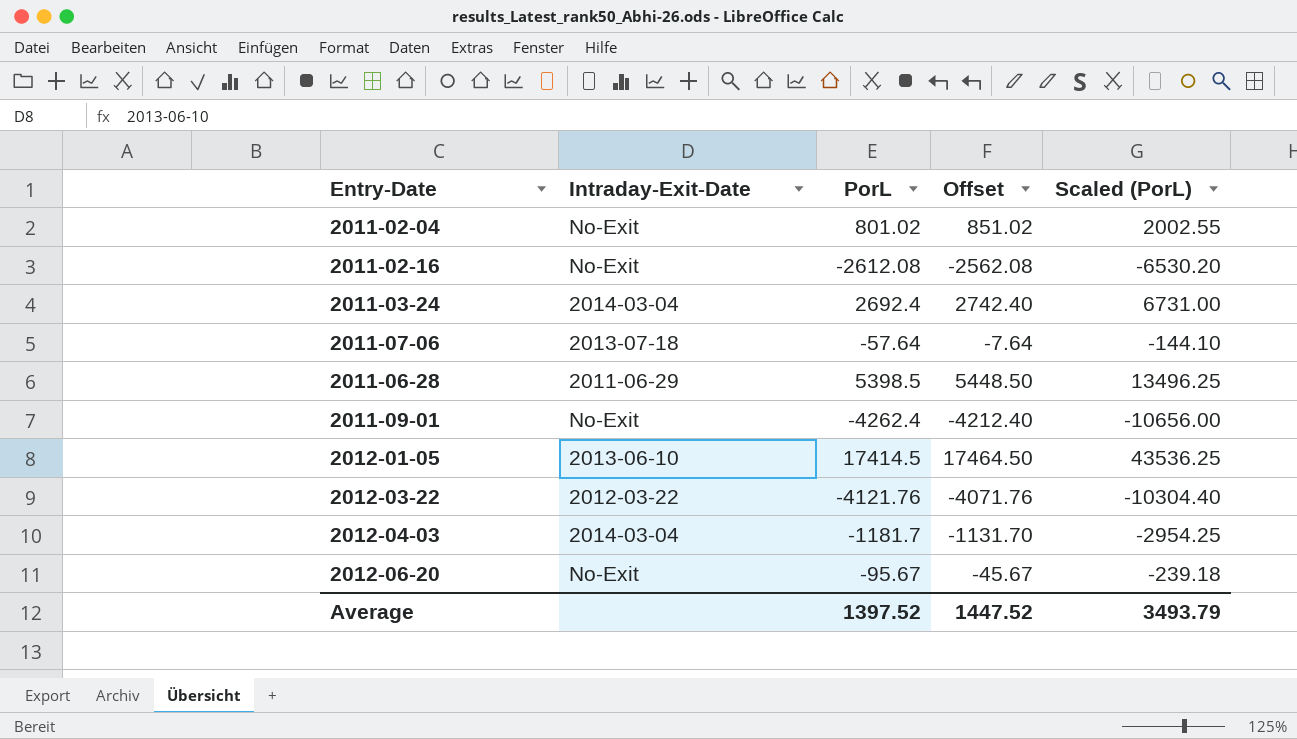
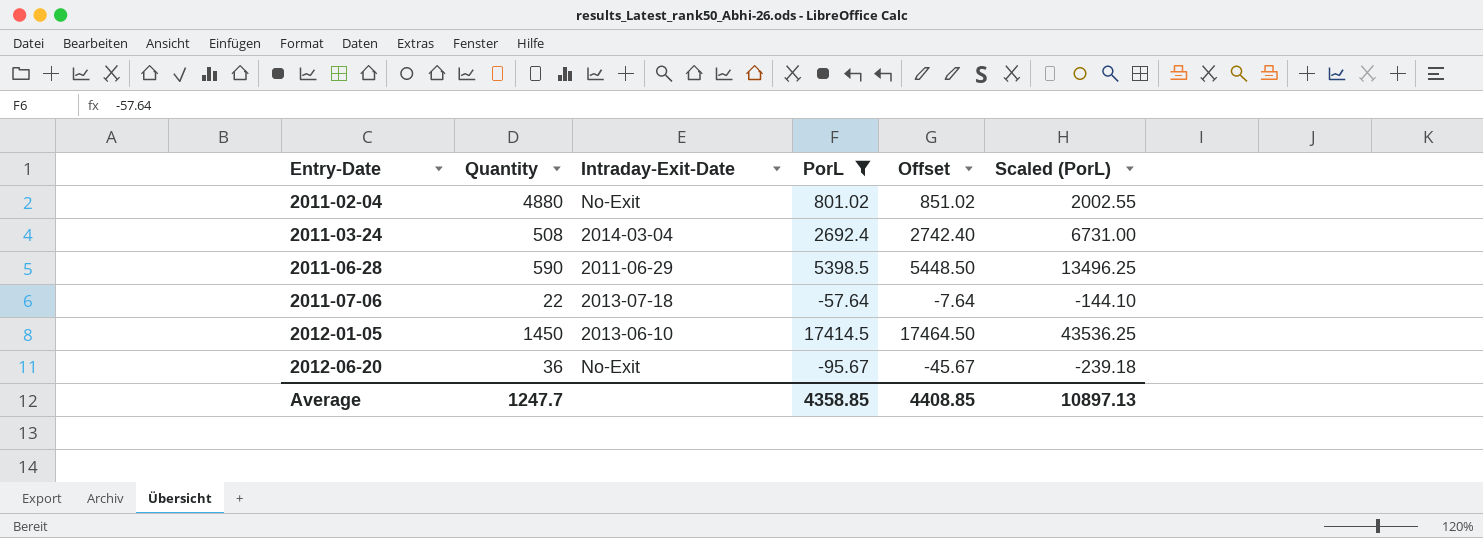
filter: none -> PorL >= -95.67
row order: none -> Entry-Date ascending
column Quantity | position: none -> 2
Average | PorL: 1397.52 -> 4358.85
Average | Offset: 1447.52 -> 4408.85
Average | Scaled (PorL): 3493.79 -> 10897.13

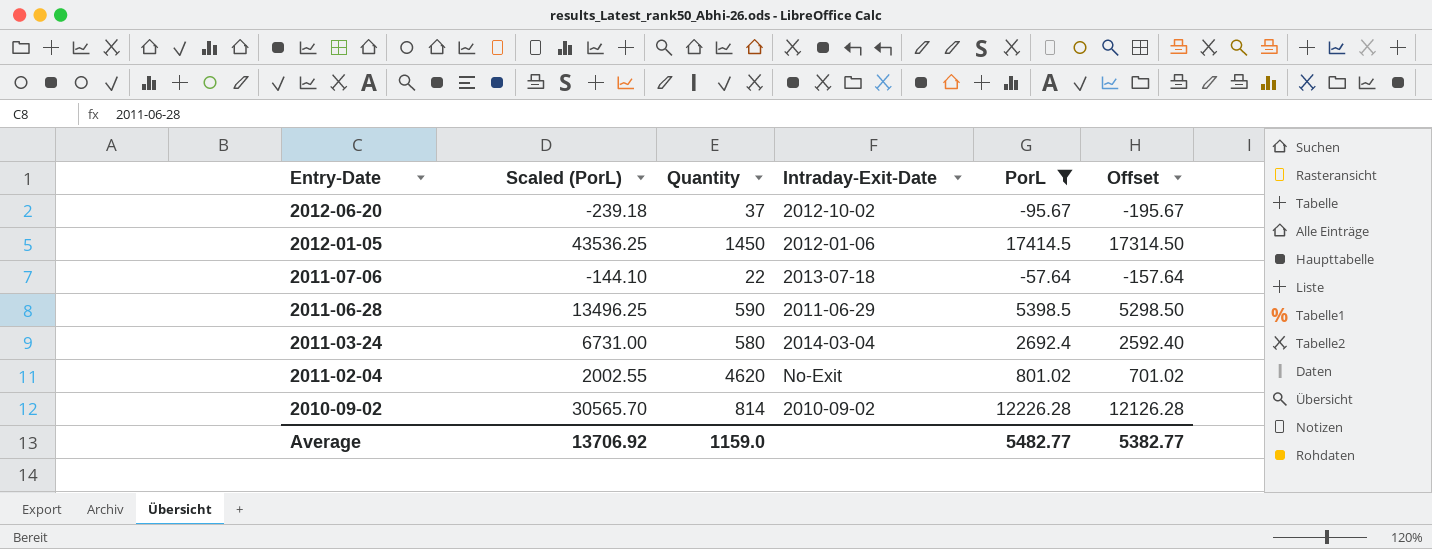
row order: Entry-Date ascending -> Entry-Date descending
column Scaled (PorL) | position: 6 -> 2
column Offset | formula: [PorL] + 50 -> [PorL] - 100
2012-06-20 | Quantity: 36 -> 37
2012-06-20 | Intraday-Exit-Date: No-Exit -> 2012-10-02
2012-01-05 | Intraday-Exit-Date: 2013-06-10 -> 2012-01-06
2011-03-24 | Quantity: 508 -> 580
2011-02-04 | Quantity: 4880 -> 4620
row 2010-09-02: none -> 30565.70 | 814 | 2010-09-02 | 12226.28 | 12126.28
Average | Scaled (PorL): 10897.13 -> 13706.92
Average | Quantity: 1247.7 -> 1159.0
Average | PorL: 4358.85 -> 5482.77
Average | Offset: 4408.85 -> 5382.77

